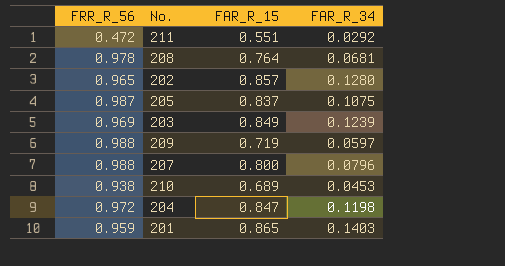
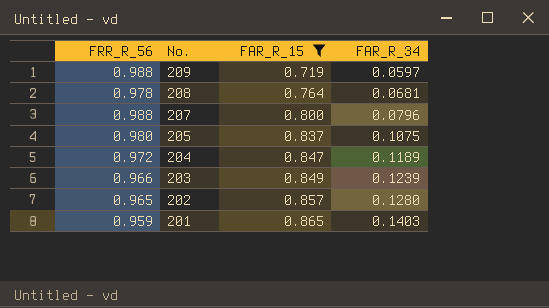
filter: none -> FAR_R_15 >= 0.719
row order: none -> No. descending
205 | FRR_R_56: 0.987 -> 0.980
204 | FAR_R_34: 0.1198 -> 0.1189
203 | FRR_R_56: 0.969 -> 0.966

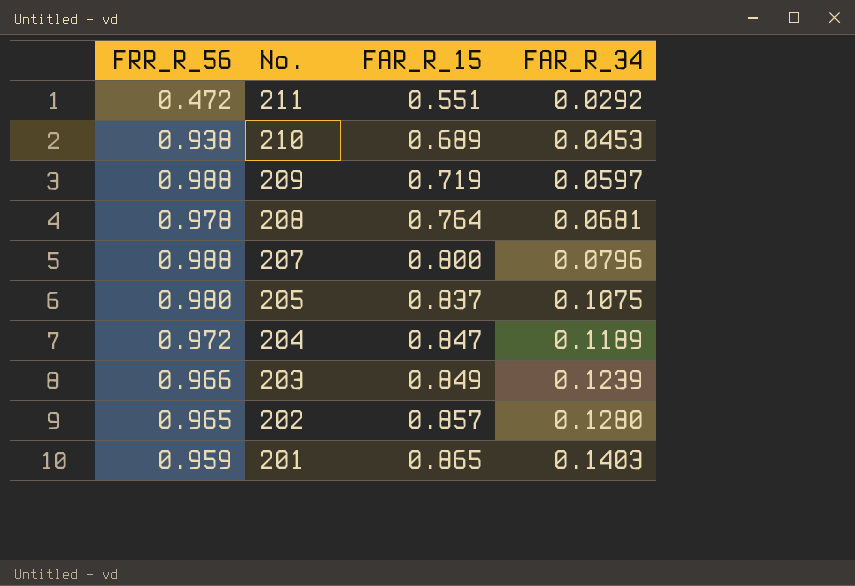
filter: FAR_R_15 >= 0.719 -> none

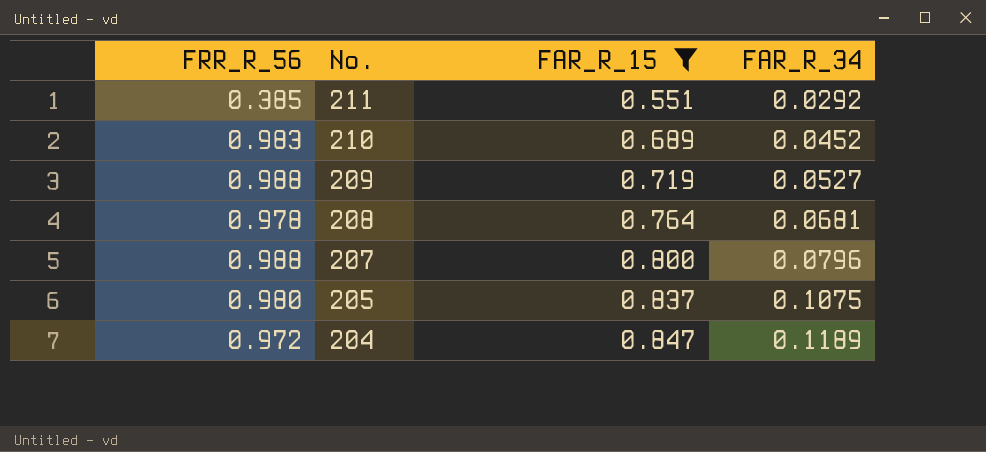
filter: none -> FAR_R_15 <= 0.847
211 | FRR_R_56: 0.472 -> 0.385
210 | FRR_R_56: 0.938 -> 0.983
210 | FAR_R_34: 0.0453 -> 0.0452
209 | FAR_R_34: 0.0597 -> 0.0527

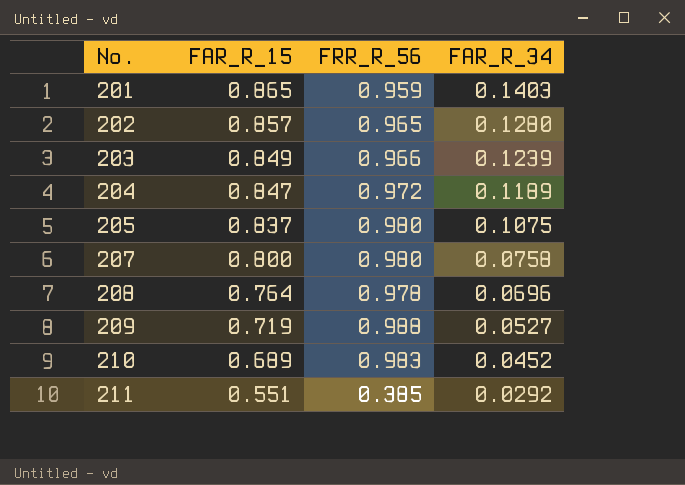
filter: FAR_R_15 <= 0.847 -> none
row order: No. descending -> No. ascending
column FRR_R_56 | position: 1 -> 3
207 | FRR_R_56: 0.988 -> 0.980
207 | FAR_R_34: 0.0796 -> 0.0758
208 | FAR_R_34: 0.0681 -> 0.0696

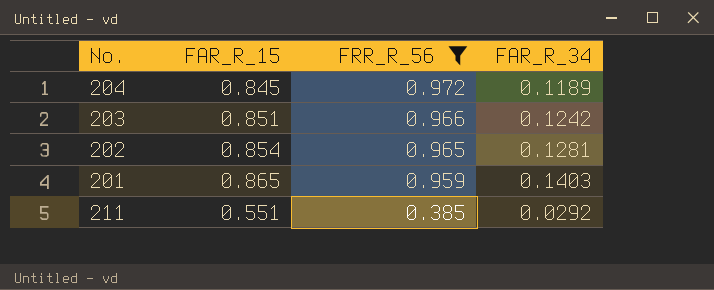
filter: none -> FRR_R_56 <= 0.972
row order: No. ascending -> FRR_R_56 descending
204 | FAR_R_15: 0.847 -> 0.845
203 | FAR_R_15: 0.849 -> 0.851
203 | FAR_R_34: 0.1239 -> 0.1242
202 | FAR_R_15: 0.857 -> 0.854
202 | FAR_R_34: 0.1280 -> 0.1281

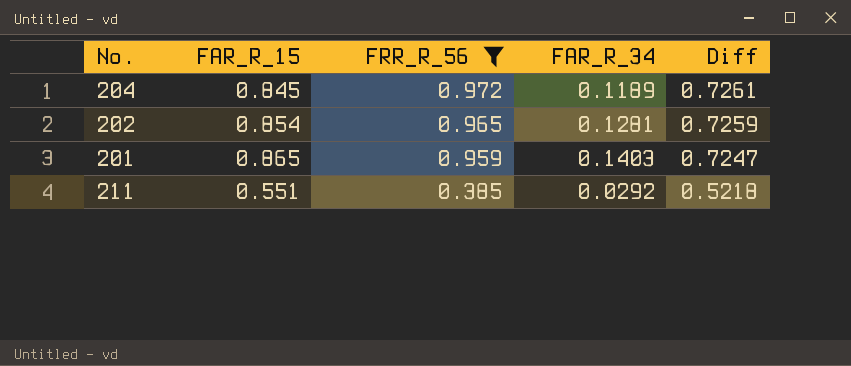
column Diff | formula: none -> [FAR_R_15] - [FAR_R_34]
row 203: 0.851 | 0.966 | 0.1242 -> none

